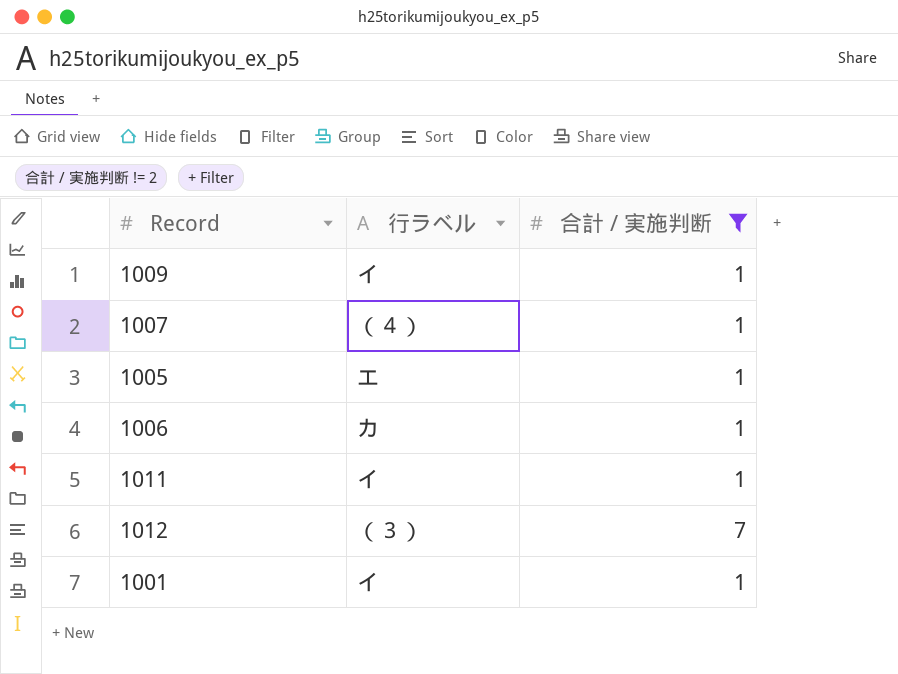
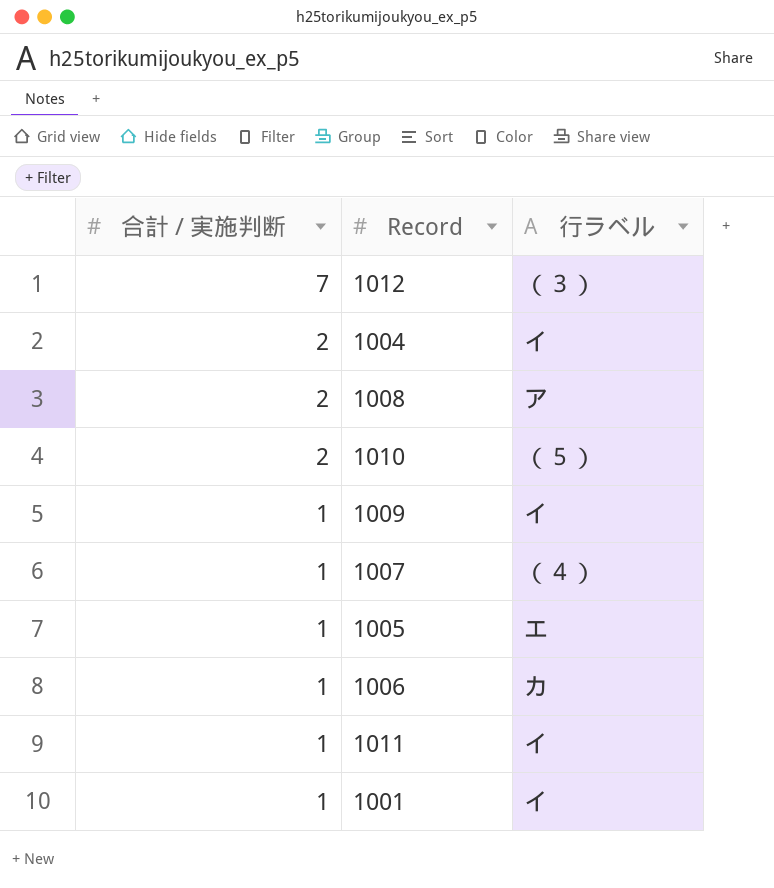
filter: 合計 / 実施判断 != 2 -> none
row order: none -> 合計 / 実施判断 descending
column 合計 / 実施判断 | position: 3 -> 1

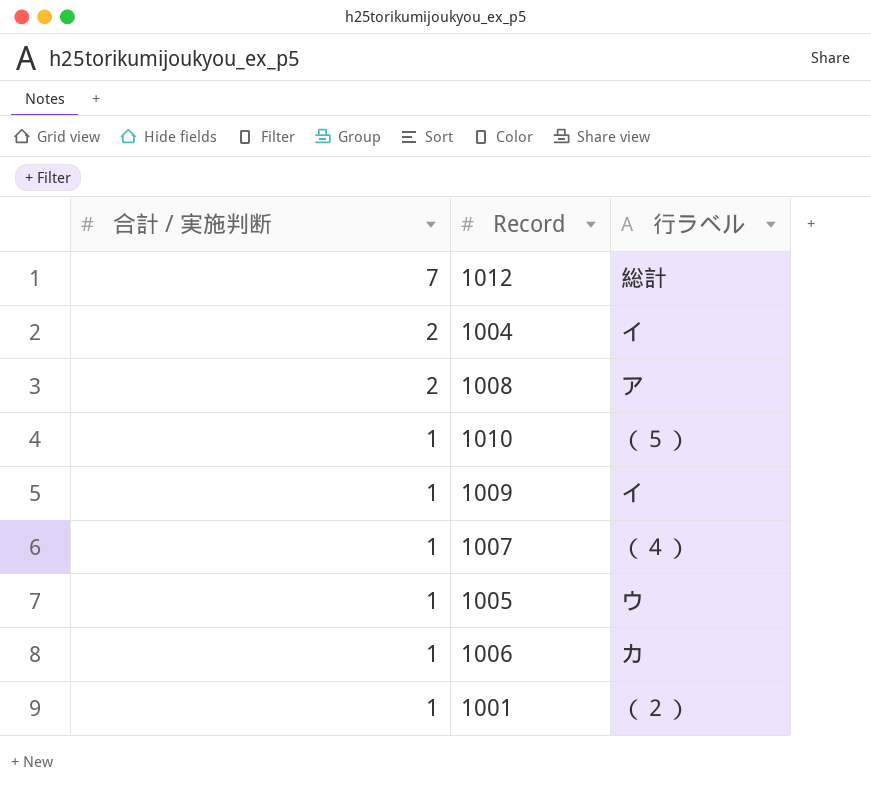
row 1011: 1 | イ -> none
1012 | 行ラベル: （３） -> 総計
1010 | 合計 / 実施判断: 2 -> 1
1005 | 行ラベル: エ -> ウ
1001 | 行ラベル: イ -> （２）

